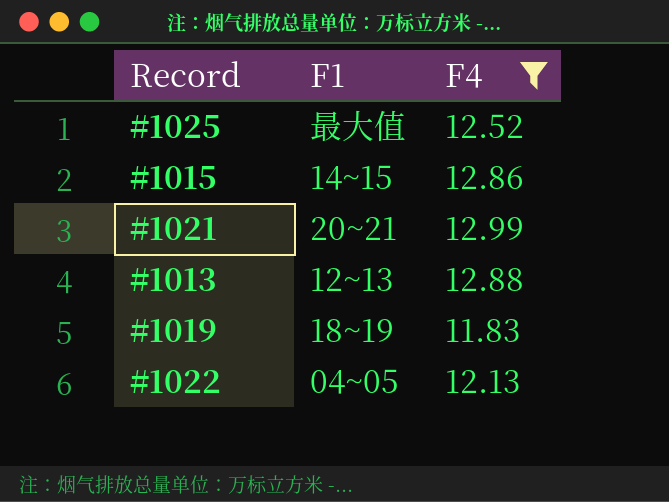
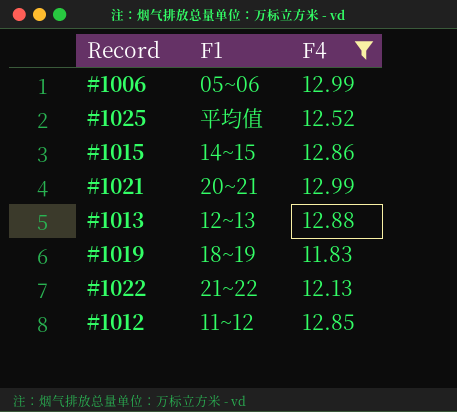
row #1006: none -> 05~06 | 12.99
#1025 | F1: 最大值 -> 平均值
#1022 | F1: 04~05 -> 21~22
row #1012: none -> 11~12 | 12.85

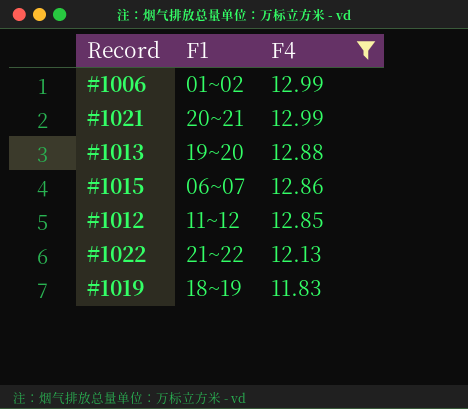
row order: none -> F4 descending
row #1025: 平均值 | 12.52 -> none
#1006 | F1: 05~06 -> 01~02
#1013 | F1: 12~13 -> 19~20
#1015 | F1: 14~15 -> 06~07

